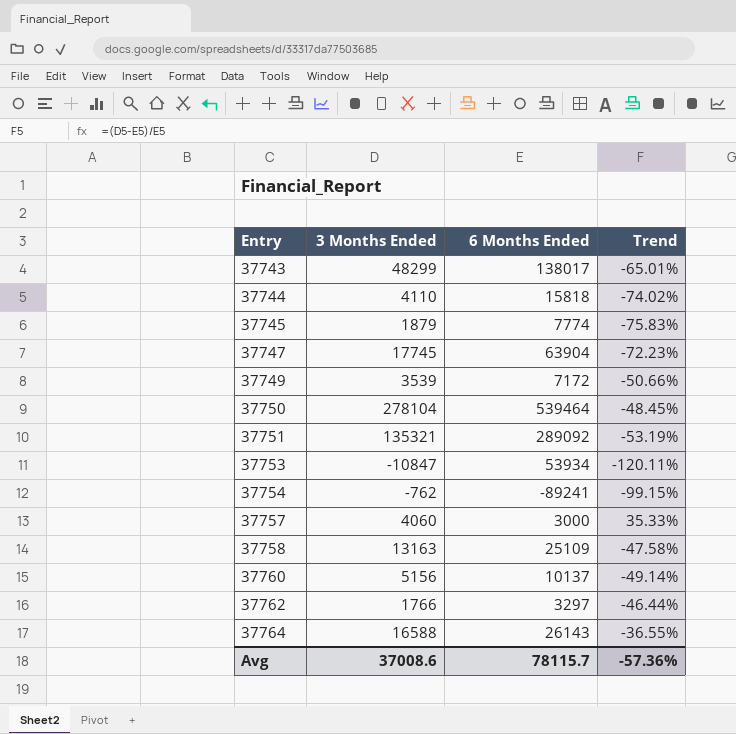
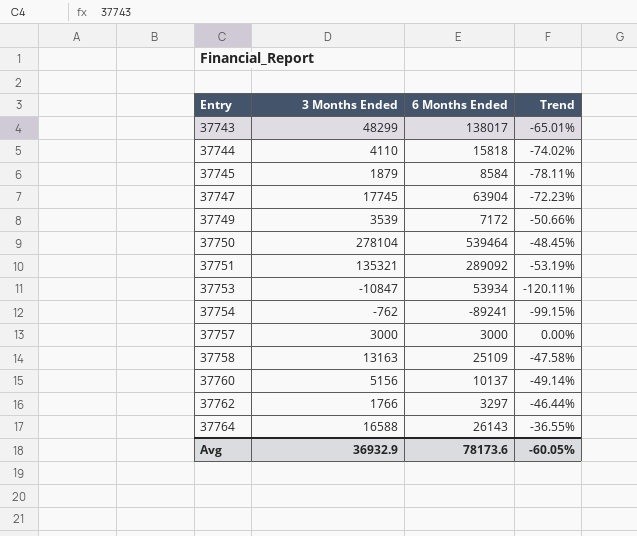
37745 | 6 Months Ended: 7774 -> 8584
37745 | Trend: -75.83% -> -78.11%
37757 | 3 Months Ended: 4060 -> 3000
37757 | Trend: 35.33% -> 0.00%
Avg | 3 Months Ended: 37008.6 -> 36932.9
Avg | 6 Months Ended: 78115.7 -> 78173.6
Avg | Trend: -57.36% -> -60.05%

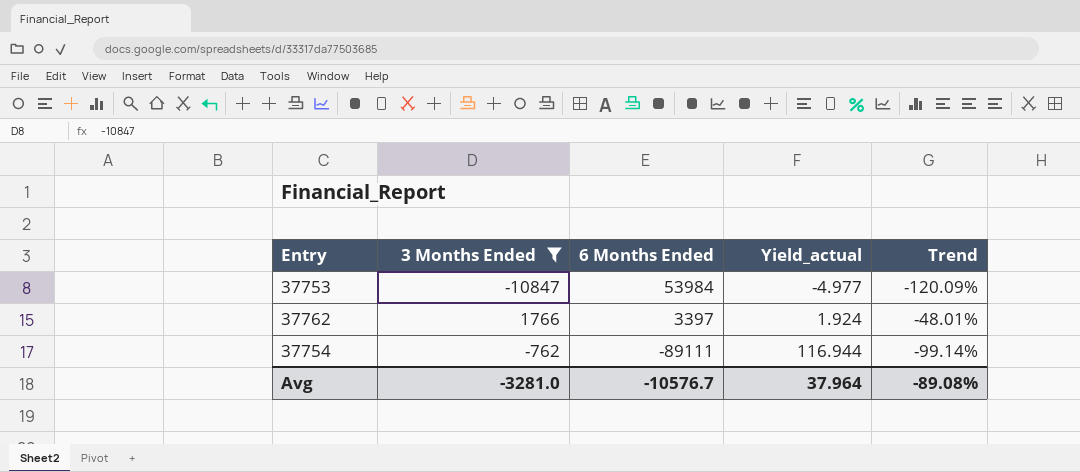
filter: none -> 3 Months Ended <= 1766
row order: Entry ascending -> 6 Months Ended descending
column Yield_actual | formula: none -> [6 Months Ended] / [3 Months Ended]
37753 | 6 Months Ended: 53934 -> 53984
37753 | Trend: -120.11% -> -120.09%
37762 | 6 Months Ended: 3297 -> 3397
37762 | Trend: -46.44% -> -48.01%
37754 | 6 Months Ended: -89241 -> -89111
37754 | Trend: -99.15% -> -99.14%
Avg | 3 Months Ended: 36932.9 -> -3281.0
Avg | 6 Months Ended: 78173.6 -> -10576.7
Avg | Trend: -60.05% -> -89.08%

